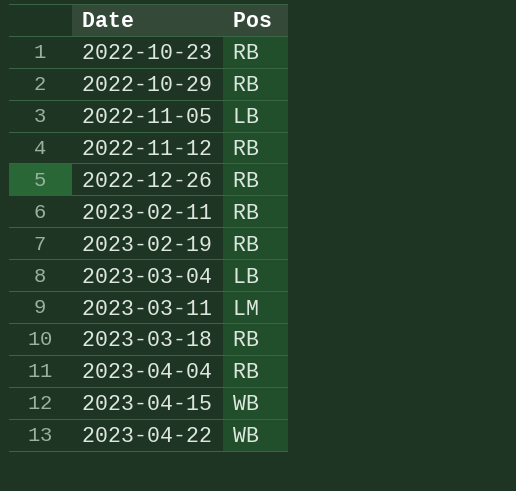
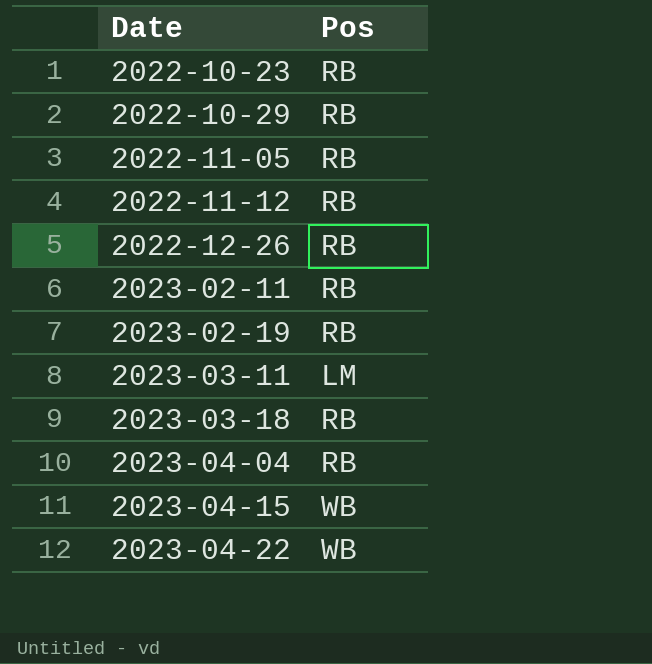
row 2023-03-04: LB -> none
2022-11-05 | Pos: LB -> RB

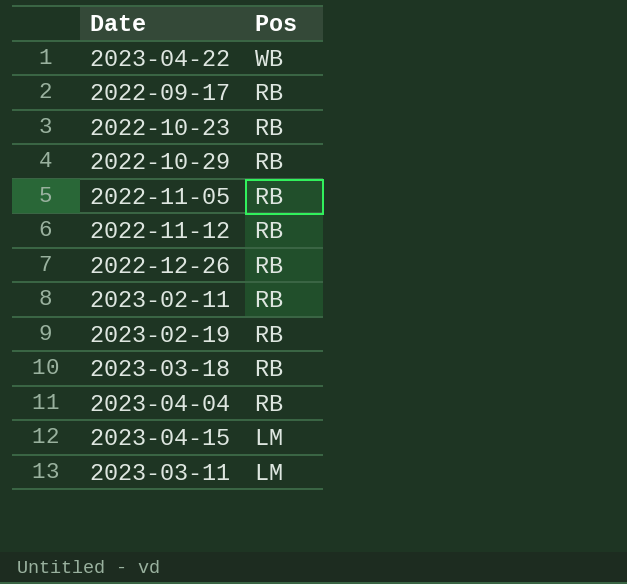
row order: Date ascending -> Pos descending
row 2022-09-17: none -> RB
2023-04-15 | Pos: WB -> LM

